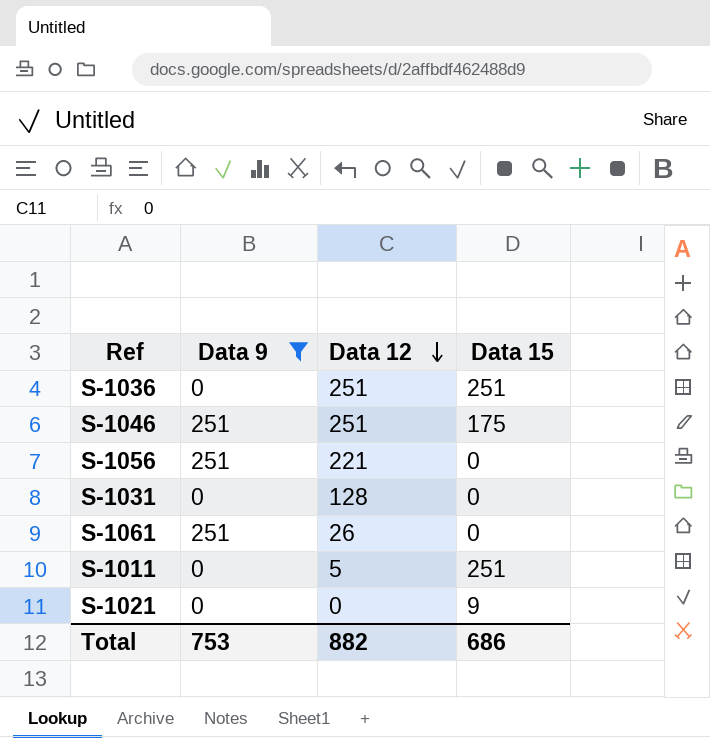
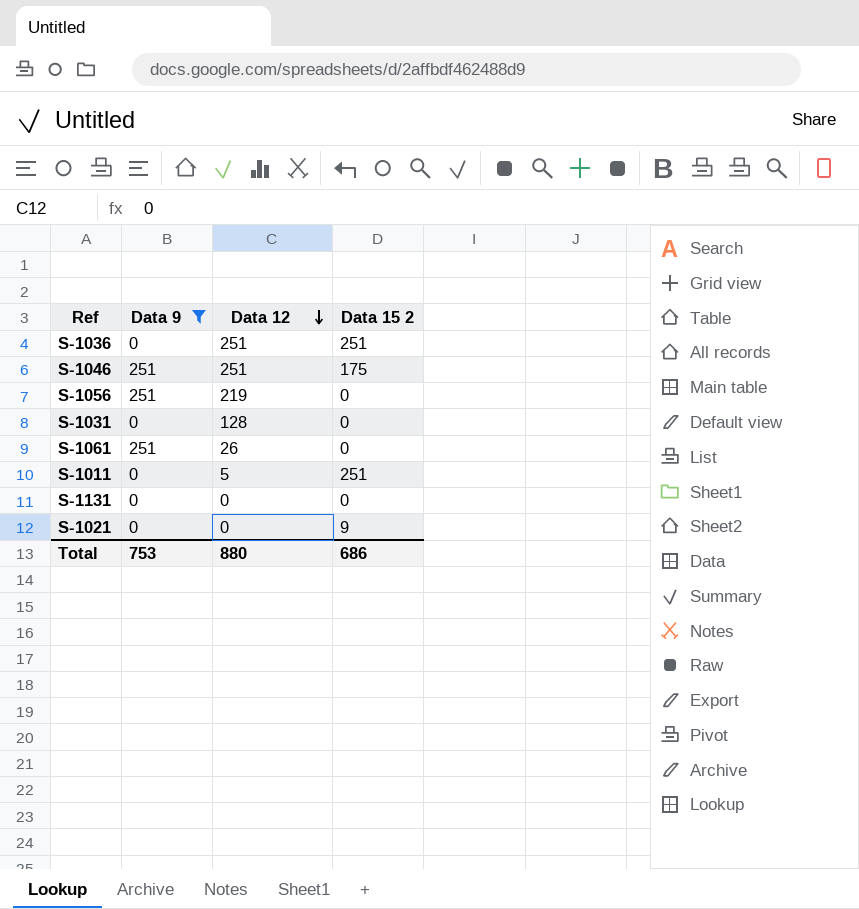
column name: Data 15 -> Data 15 2
S-1056 | Data 12: 221 -> 219
row S-1131: none -> 0 | 0 | 0
Total | Data 12: 882 -> 880

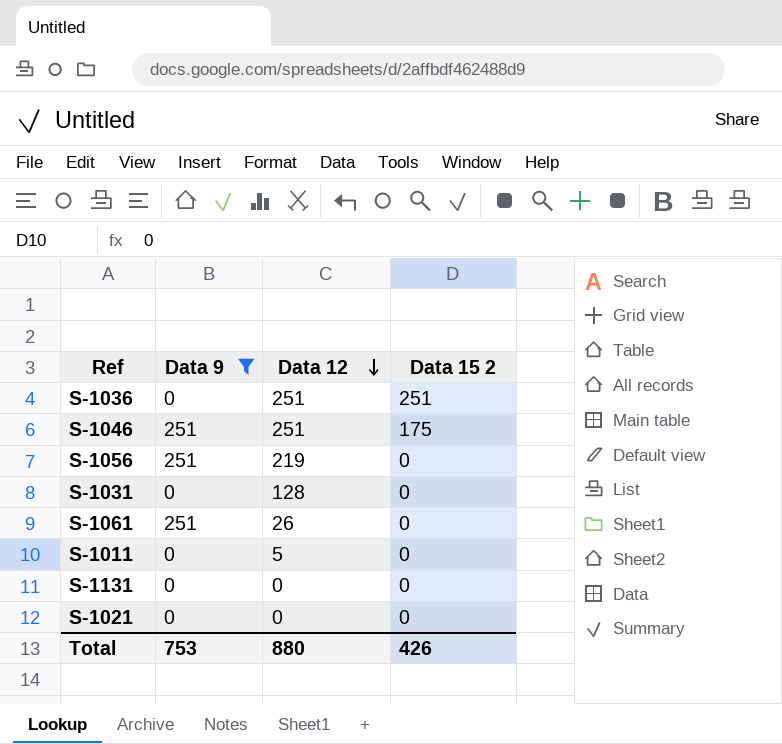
S-1011 | Data 15 2: 251 -> 0
S-1021 | Data 15 2: 9 -> 0
Total | Data 15 2: 686 -> 426

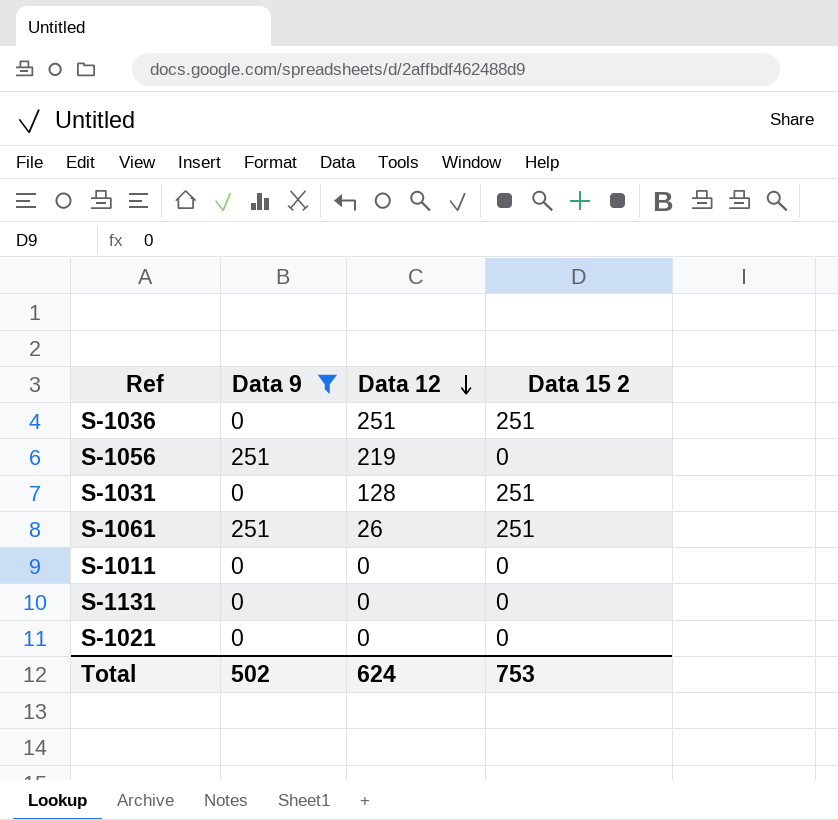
row S-1046: 251 | 251 | 175 -> none
S-1031 | Data 15 2: 0 -> 251
S-1061 | Data 15 2: 0 -> 251
S-1011 | Data 12: 5 -> 0
Total | Data 9: 753 -> 502
Total | Data 12: 880 -> 624
Total | Data 15 2: 426 -> 753

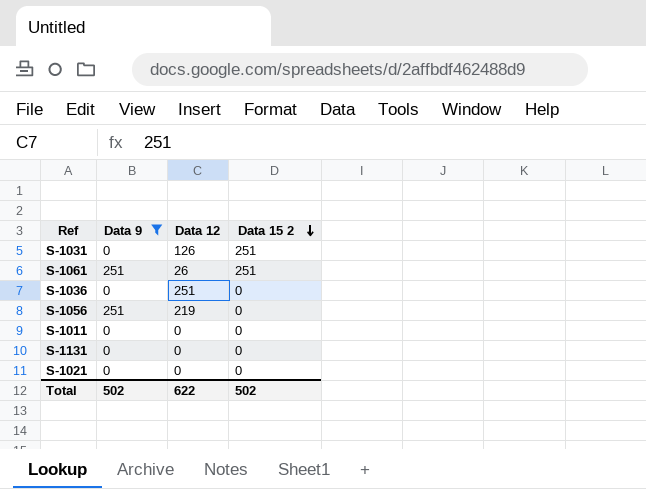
row order: Data 12 descending -> Data 15 2 descending
S-1031 | Data 12: 128 -> 126
S-1036 | Data 15 2: 251 -> 0
Total | Data 12: 624 -> 622
Total | Data 15 2: 753 -> 502

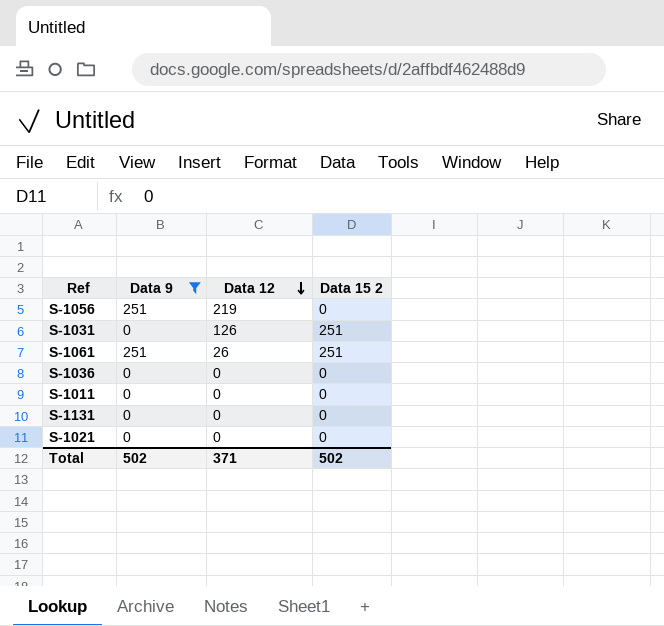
row order: Data 15 2 descending -> Data 12 descending
S-1036 | Data 12: 251 -> 0
Total | Data 12: 622 -> 371

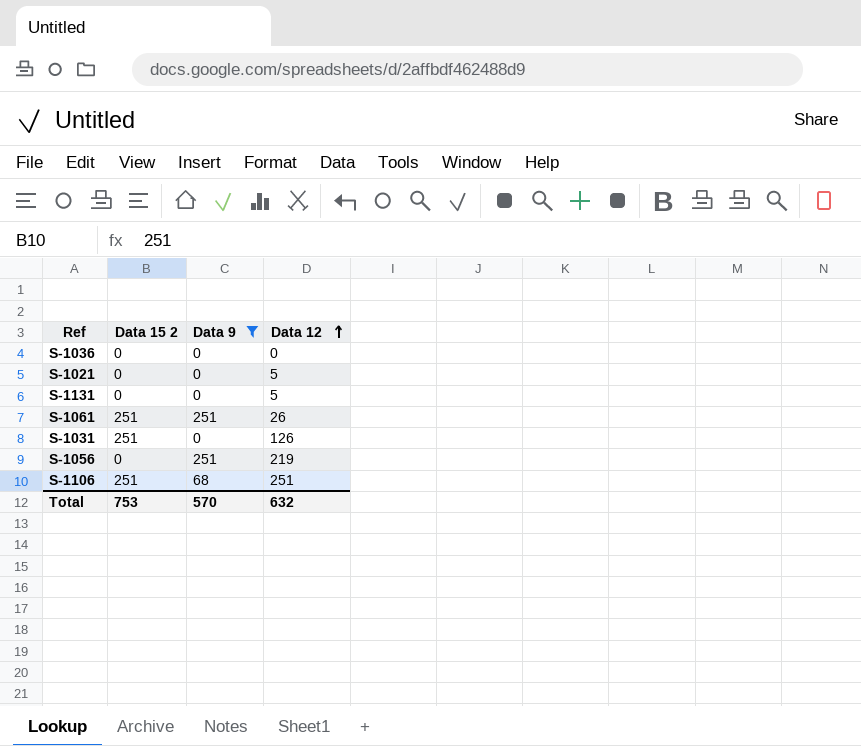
row order: Data 12 descending -> Data 12 ascending
column Data 15 2 | position: 4 -> 2
row S-1011: 0 | 0 | 0 -> none
S-1021 | Data 12: 0 -> 5
S-1131 | Data 12: 0 -> 5
row S-1106: none -> 251 | 68 | 251
Total | Data 15 2: 502 -> 753
Total | Data 9: 502 -> 570
Total | Data 12: 371 -> 632

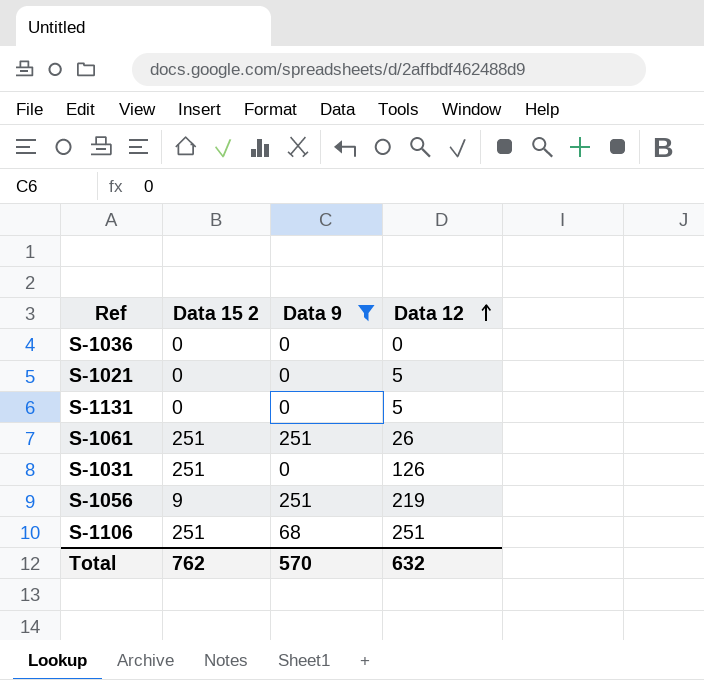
S-1056 | Data 15 2: 0 -> 9
Total | Data 15 2: 753 -> 762

